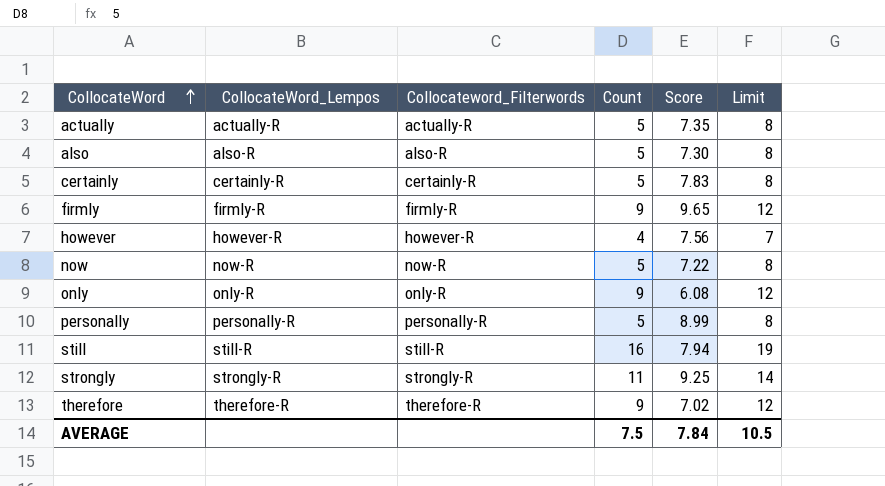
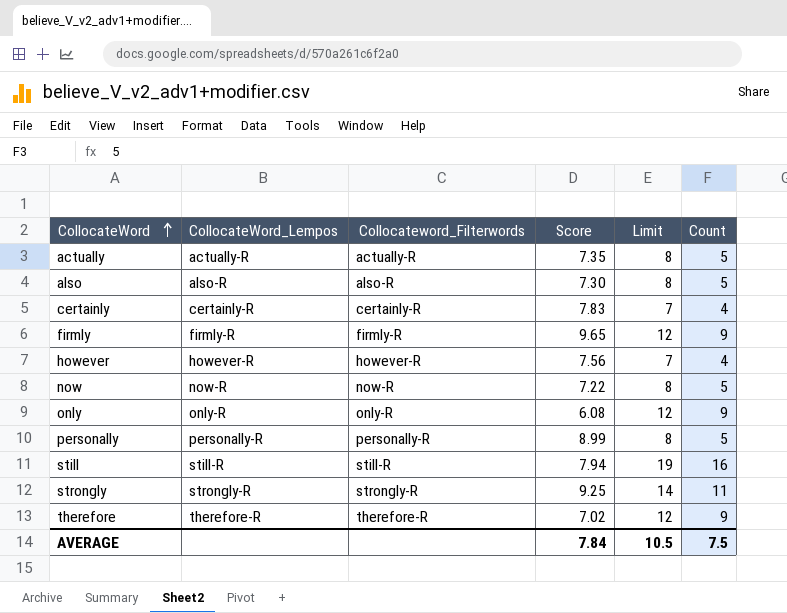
column Count | position: 4 -> 6
certainly | Limit: 8 -> 7
certainly | Count: 5 -> 4

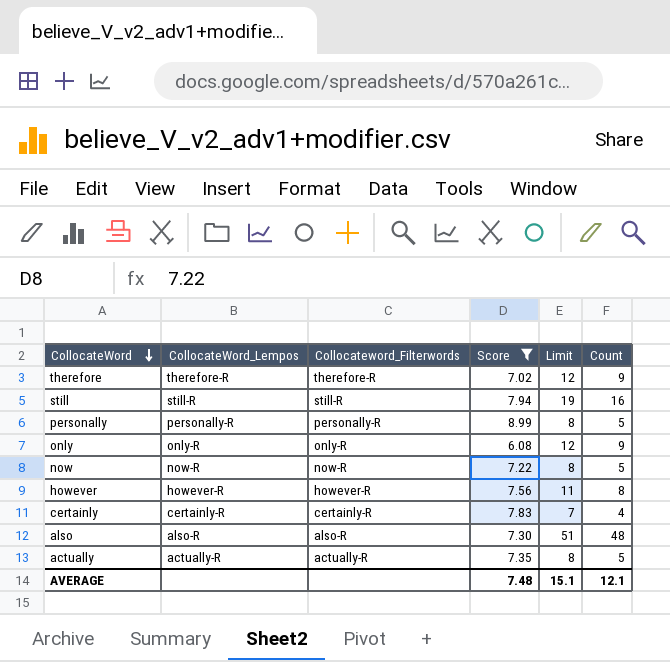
filter: none -> Score <= 8.99
row order: CollocateWord ascending -> CollocateWord descending
however | Limit: 7 -> 11
however | Count: 4 -> 8
also | Limit: 8 -> 51
also | Count: 5 -> 48
AVERAGE | Score: 7.84 -> 7.48
AVERAGE | Limit: 10.5 -> 15.1
AVERAGE | Count: 7.5 -> 12.1

